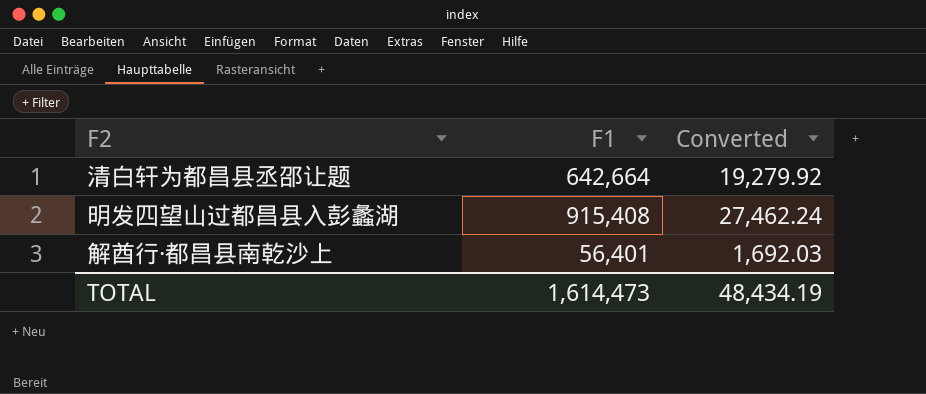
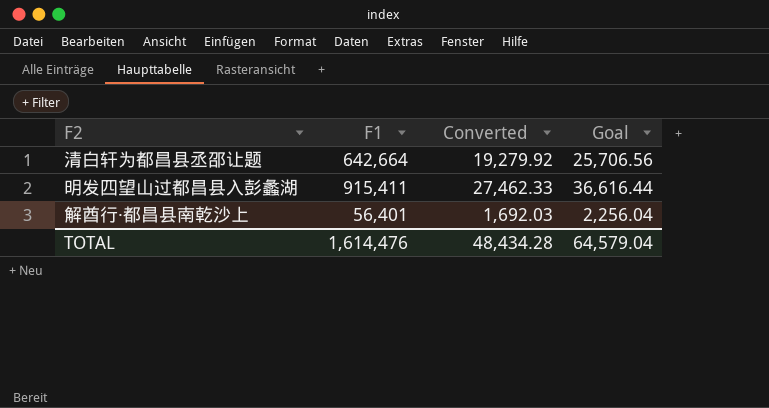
column Goal | formula: none -> [F1] * 0.04
明发四望山过都昌县入彭蠡湖 | F1: 915,408 -> 915,411
明发四望山过都昌县入彭蠡湖 | Converted: 27,462.24 -> 27,462.33
TOTAL | F1: 1,614,473 -> 1,614,476
TOTAL | Converted: 48,434.19 -> 48,434.28

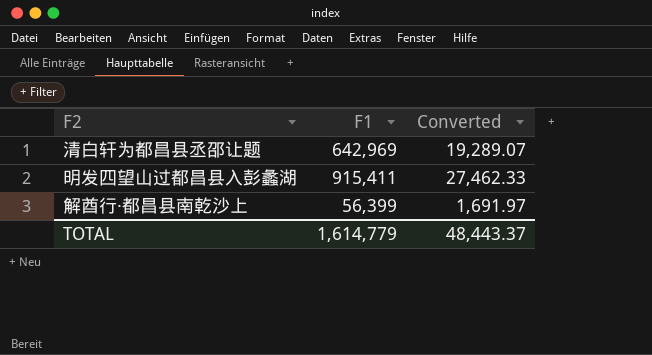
column Goal | formula: [F1] * 0.04 -> none
清白轩为都昌县丞邵让题 | F1: 642,664 -> 642,969
清白轩为都昌县丞邵让题 | Converted: 19,279.92 -> 19,289.07
解酋行·都昌县南乾沙上 | F1: 56,401 -> 56,399
解酋行·都昌县南乾沙上 | Converted: 1,692.03 -> 1,691.97
TOTAL | F1: 1,614,476 -> 1,614,779
TOTAL | Converted: 48,434.28 -> 48,443.37

